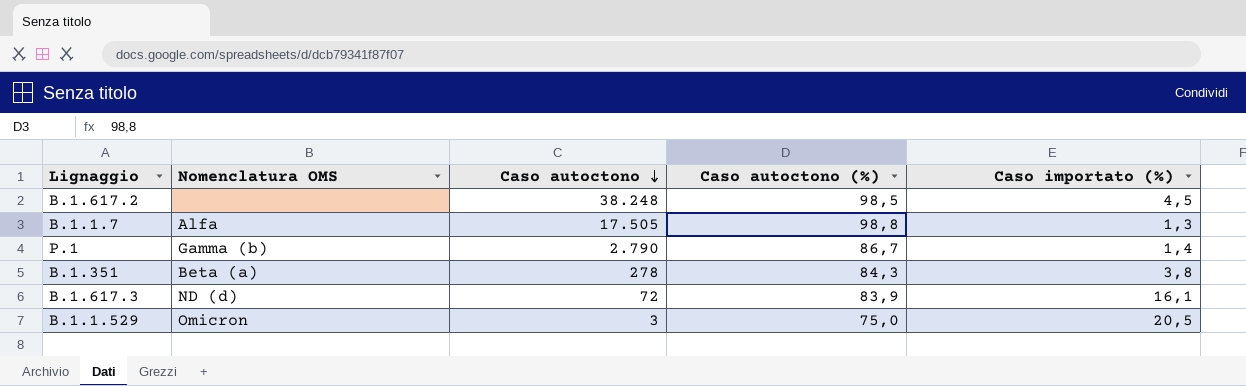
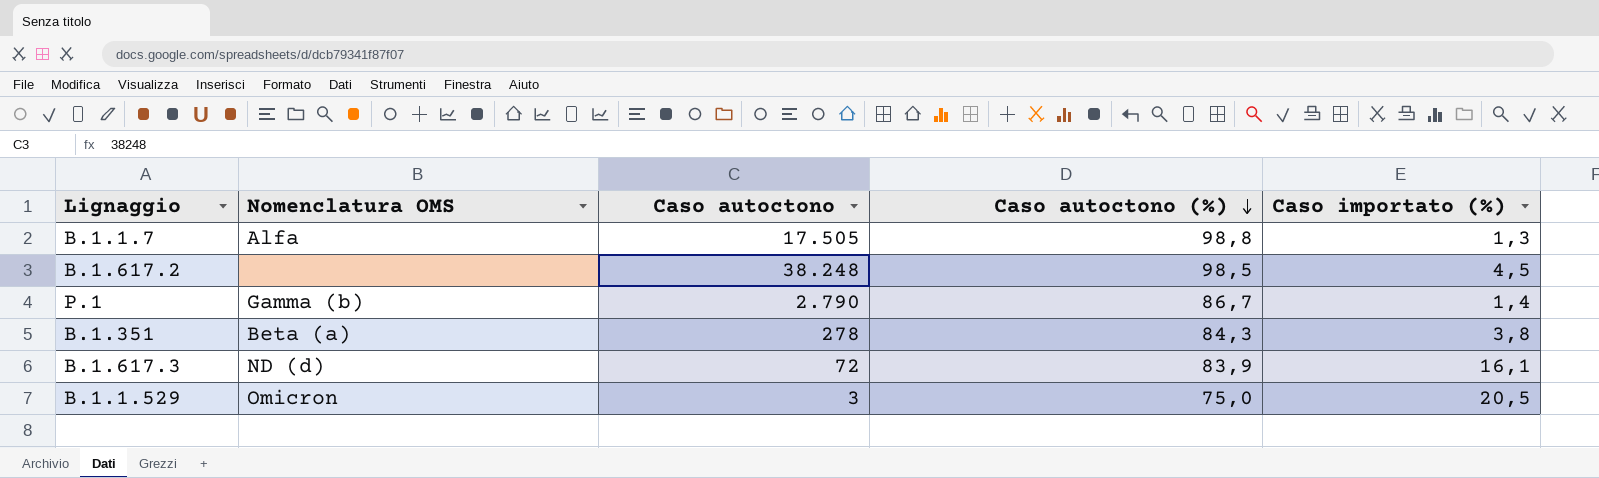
row order: Caso autoctono descending -> Caso autoctono (%) descending

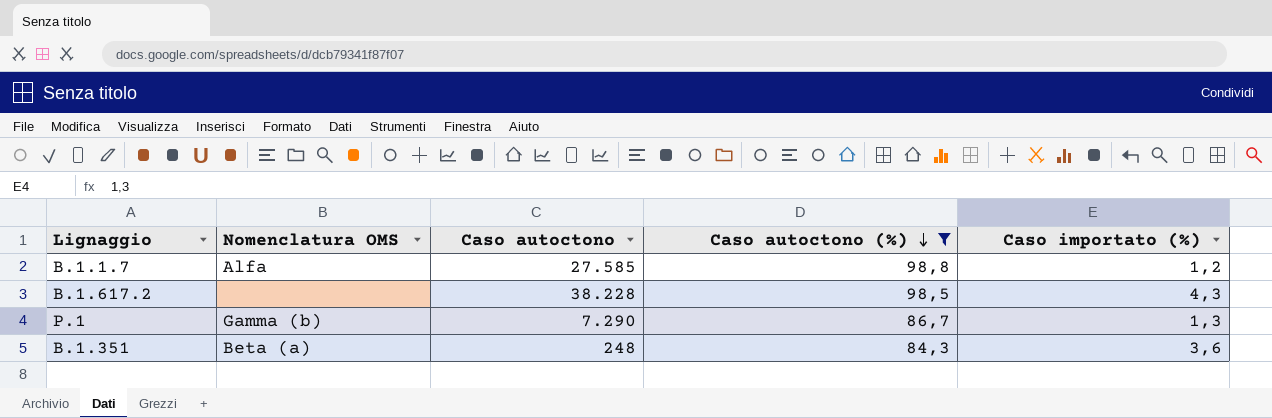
filter: none -> Caso autoctono (%) >= 84,3
B.1.1.7 | Caso autoctono: 17.505 -> 27.585
B.1.1.7 | Caso importato (%): 1,3 -> 1,2
B.1.617.2 | Caso autoctono: 38.248 -> 38.228
B.1.617.2 | Caso importato (%): 4,5 -> 4,3
P.1 | Caso autoctono: 2.790 -> 7.290
P.1 | Caso importato (%): 1,4 -> 1,3
B.1.351 | Caso autoctono: 278 -> 248
B.1.351 | Caso importato (%): 3,8 -> 3,6

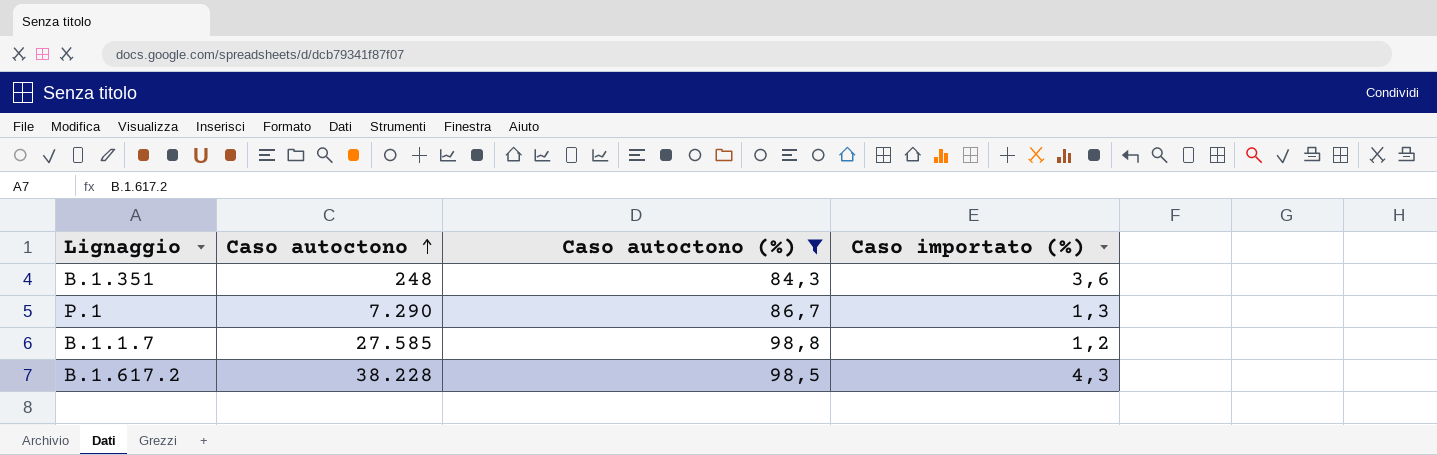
row order: Caso autoctono (%) descending -> Caso autoctono ascending
column Nomenclatura OMS | position: 2 -> none

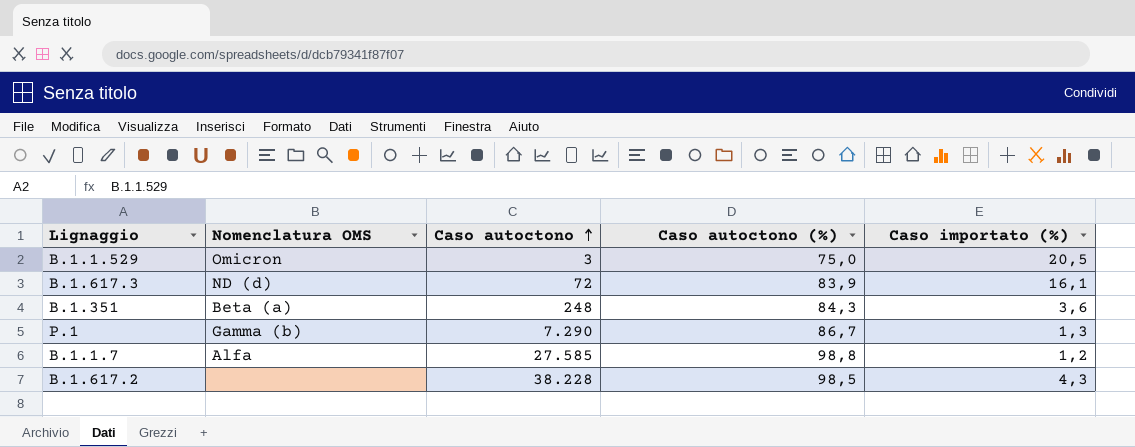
filter: Caso autoctono (%) >= 84,3 -> none
column Nomenclatura OMS | position: none -> 2

